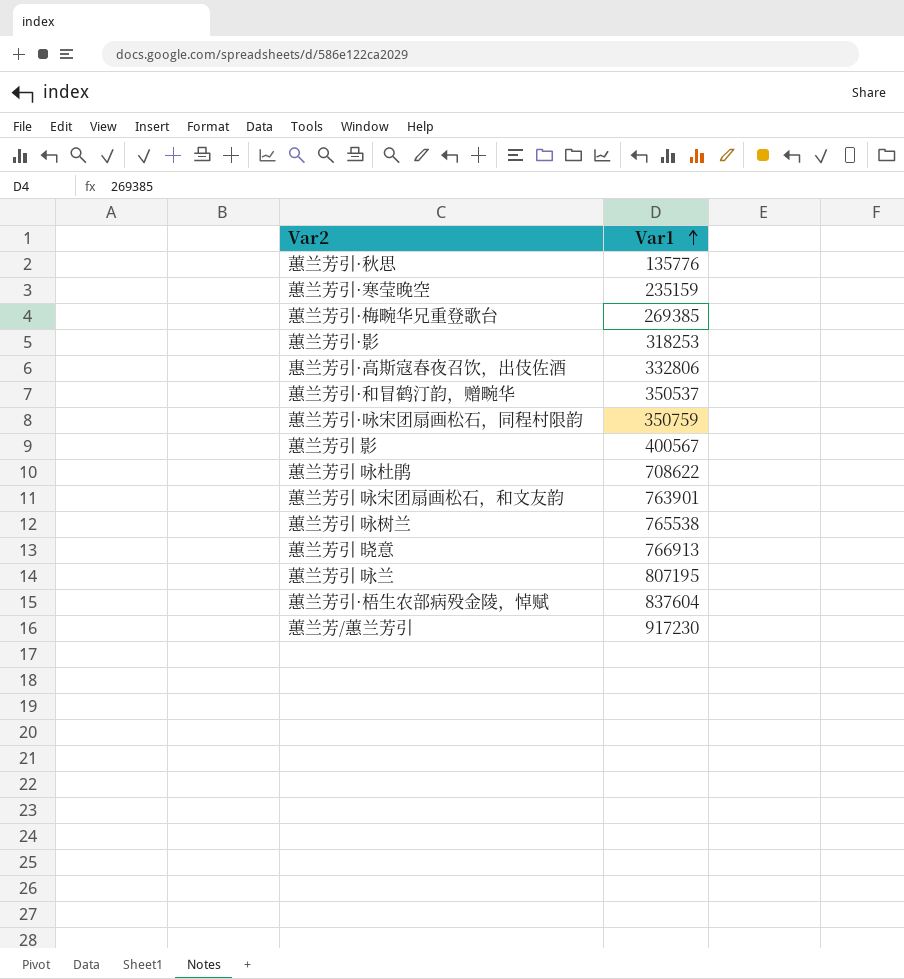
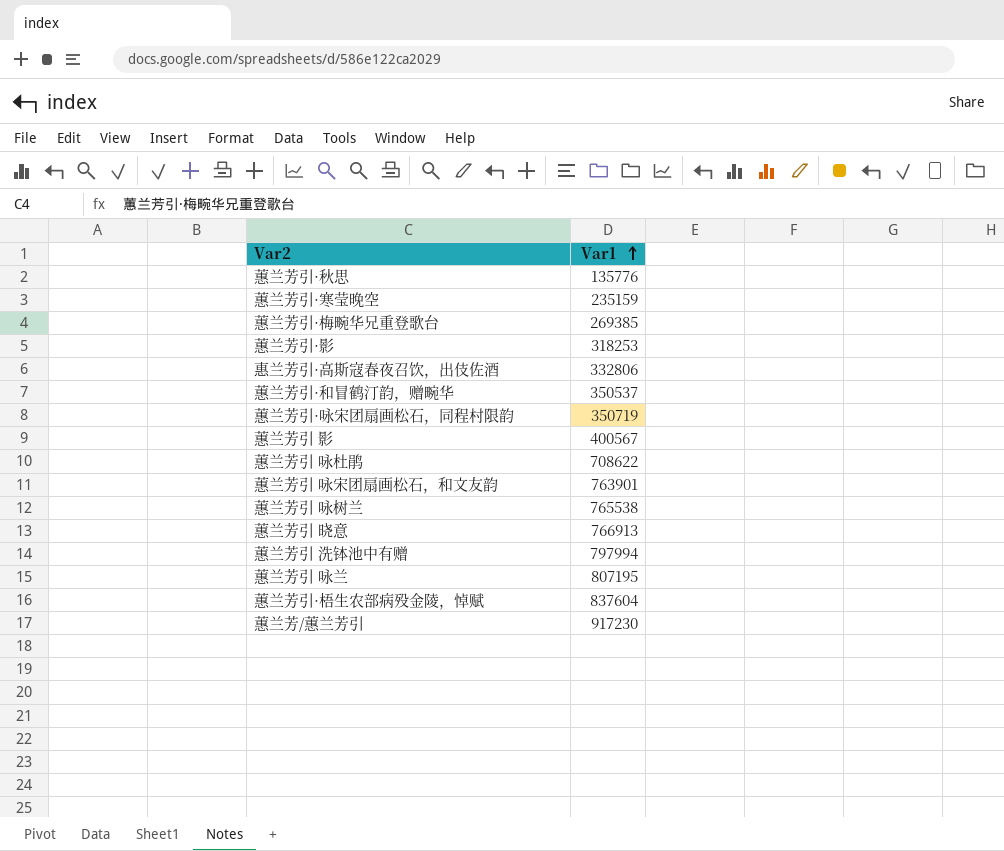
蕙兰芳引·咏宋团扇画松石，同程村限韵 | Var1: 350759 -> 350719
row 蕙兰芳引 洗钵池中有赠: none -> 797994

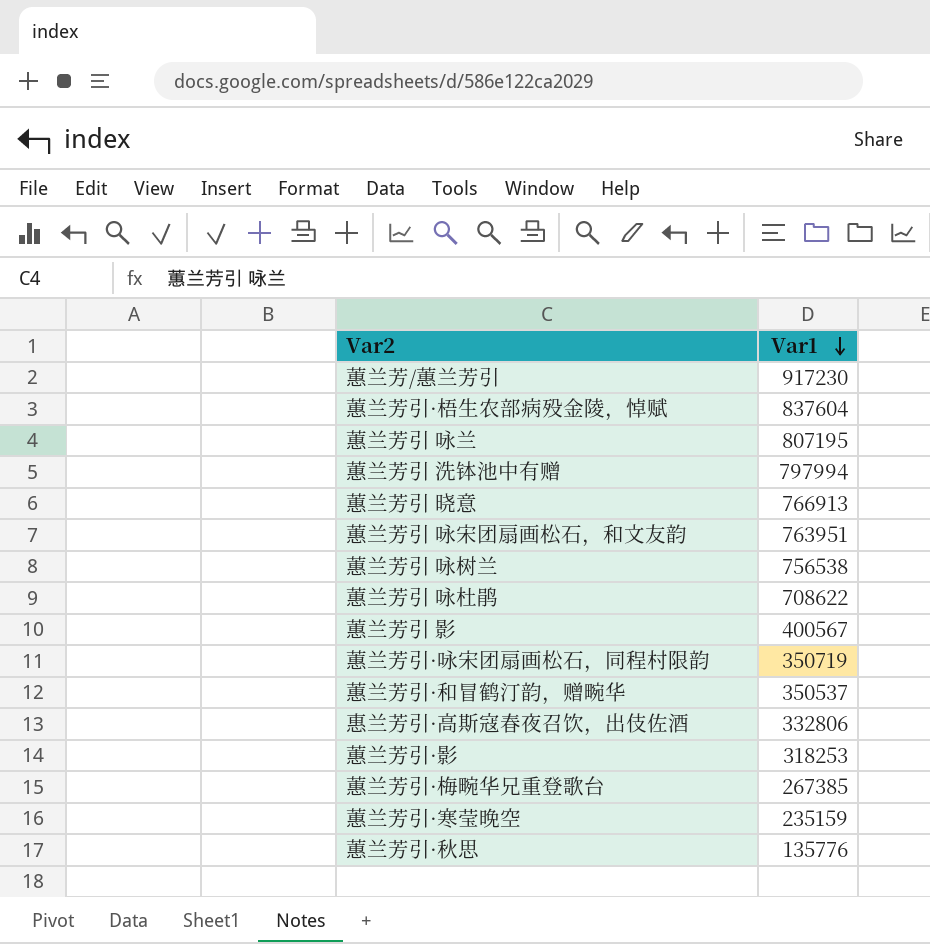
row order: Var1 ascending -> Var1 descending
蕙兰芳引 咏宋团扇画松石，和文友韵 | Var1: 763901 -> 763951
蕙兰芳引 咏树兰 | Var1: 765538 -> 756538
蕙兰芳引·梅畹华兄重登歌台 | Var1: 269385 -> 267385

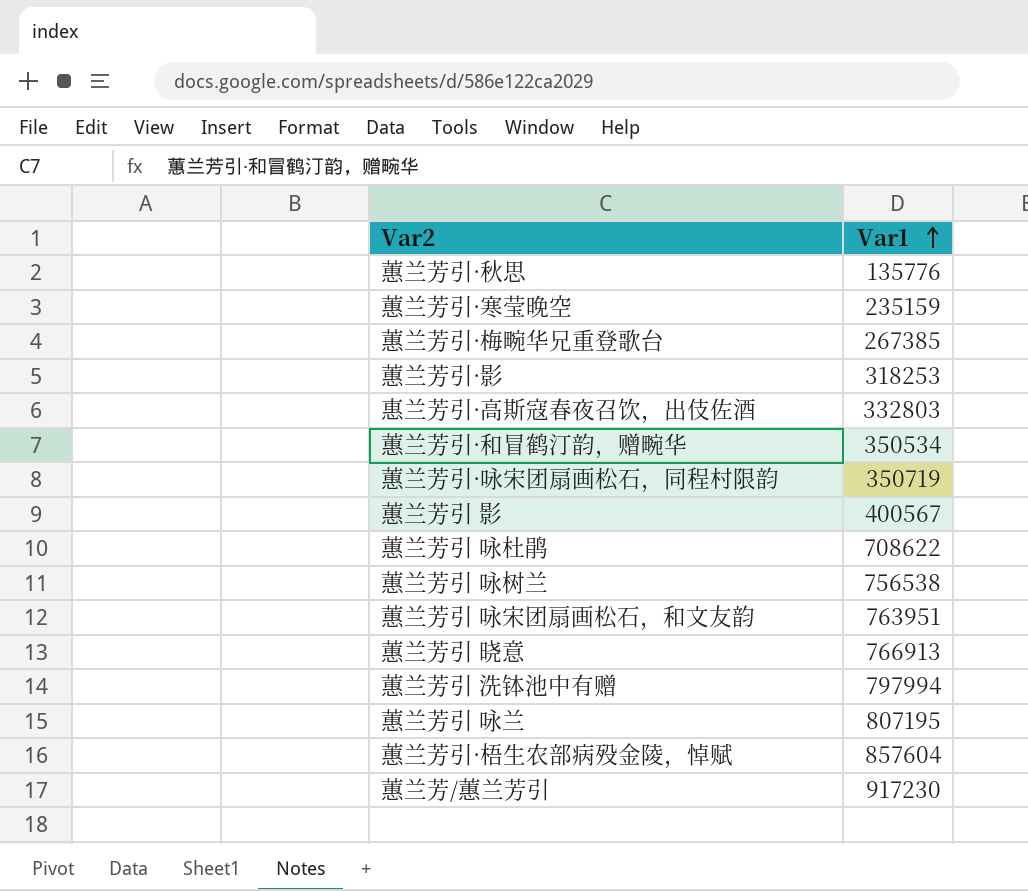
row order: Var1 descending -> Var1 ascending
惠兰芳引·高斯寇春夜召饮，出伎佐酒 | Var1: 332806 -> 332803
蕙兰芳引·和冒鹤汀韵，赠畹华 | Var1: 350537 -> 350534
蕙兰芳引·梧生农部病殁金陵，悼赋 | Var1: 837604 -> 857604

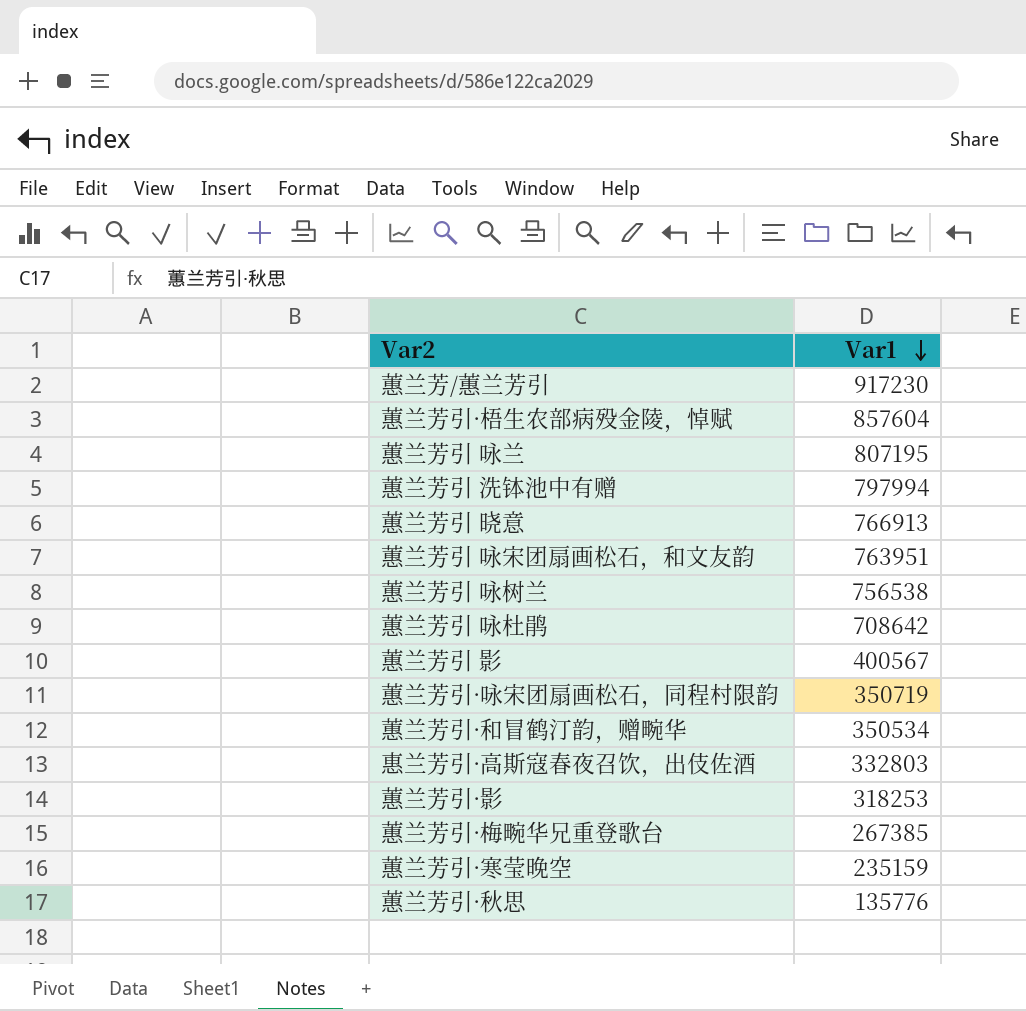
row order: Var1 ascending -> Var1 descending
蕙兰芳引 咏杜鹃 | Var1: 708622 -> 708642

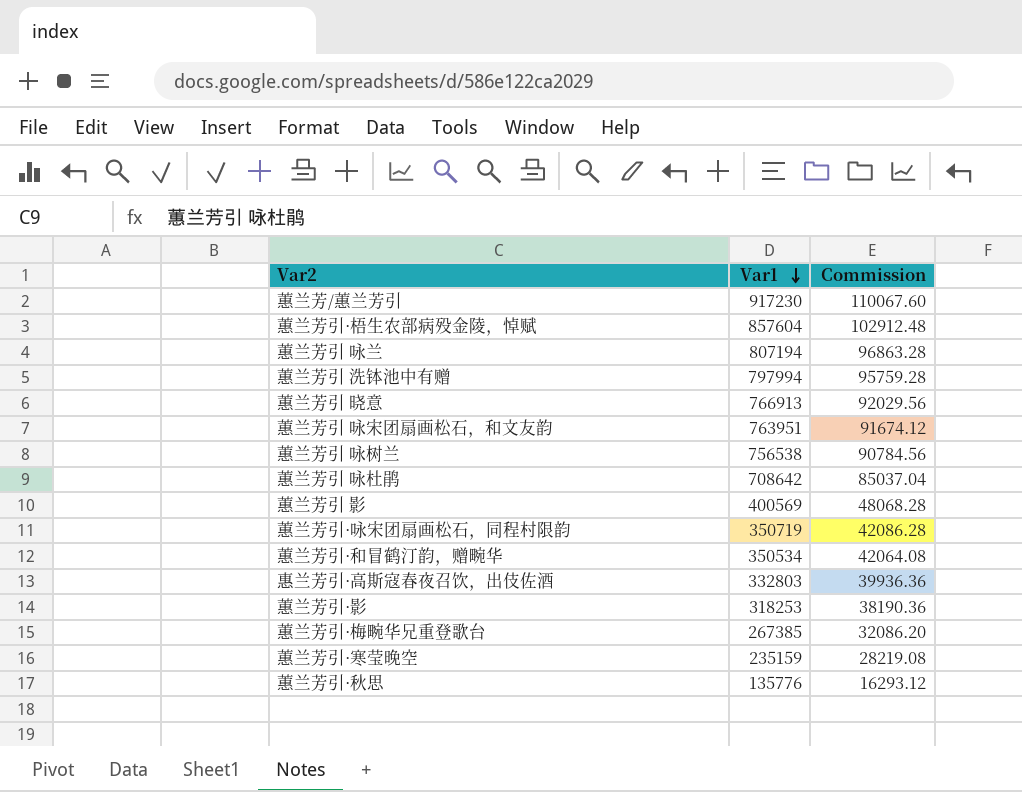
column Commission | formula: none -> [Var1] * 0.12
蕙兰芳引 咏兰 | Var1: 807195 -> 807194
蕙兰芳引 影 | Var1: 400567 -> 400569

